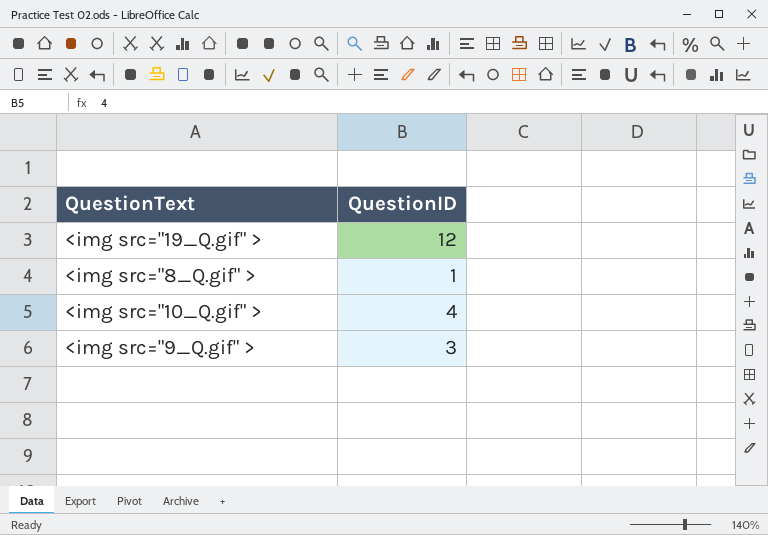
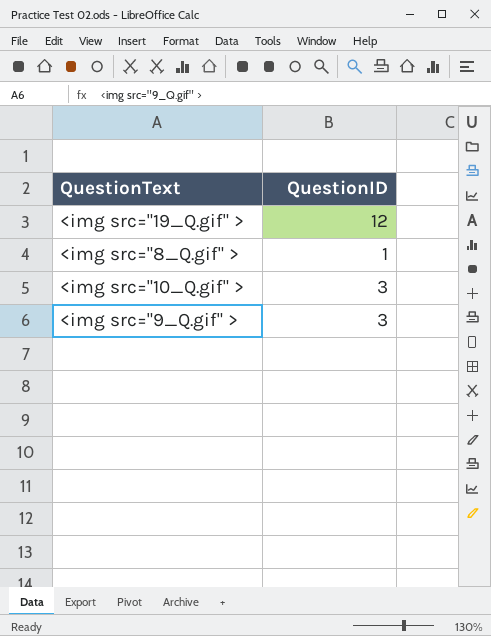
<img src="10_Q.gif" > | QuestionID: 4 -> 3

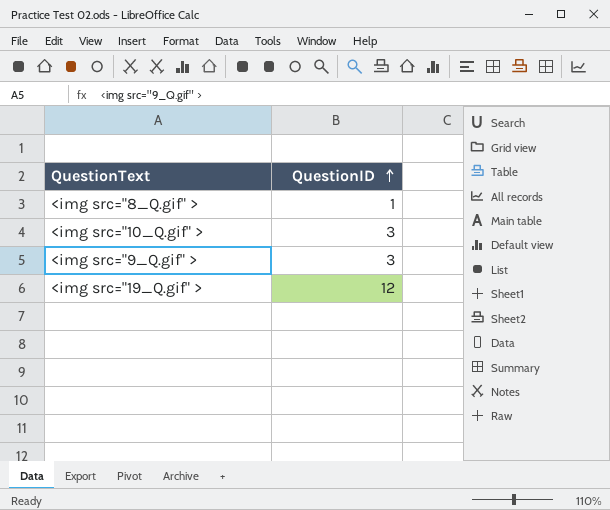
row order: none -> QuestionID ascending

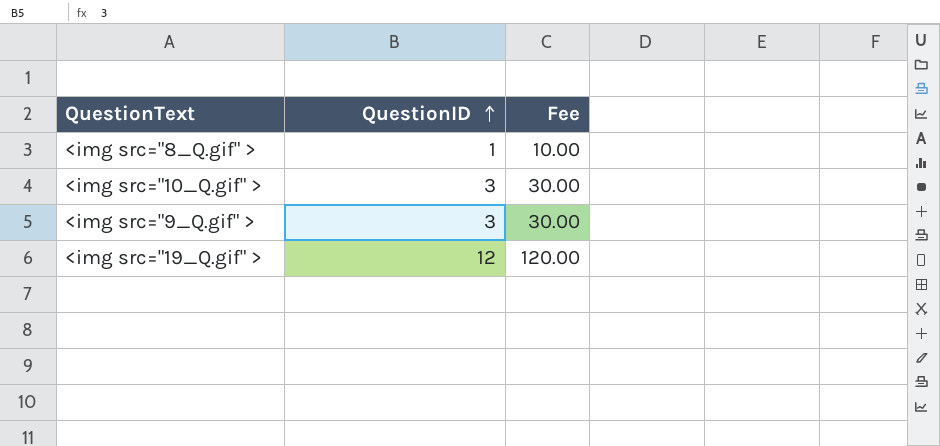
column Fee | formula: none -> [QuestionID] * 10

